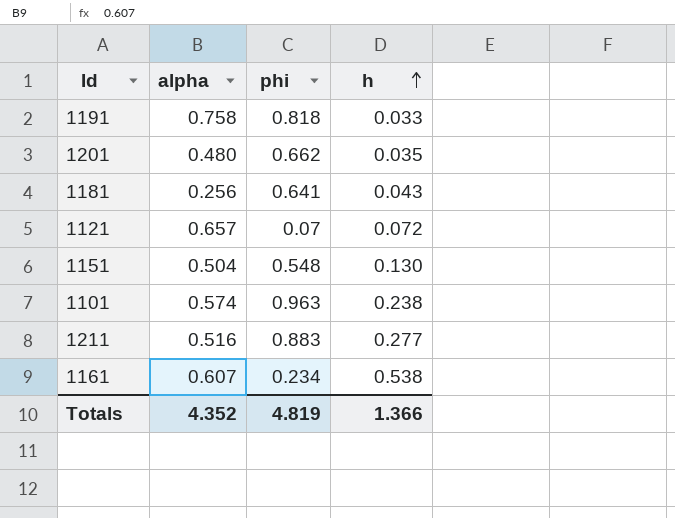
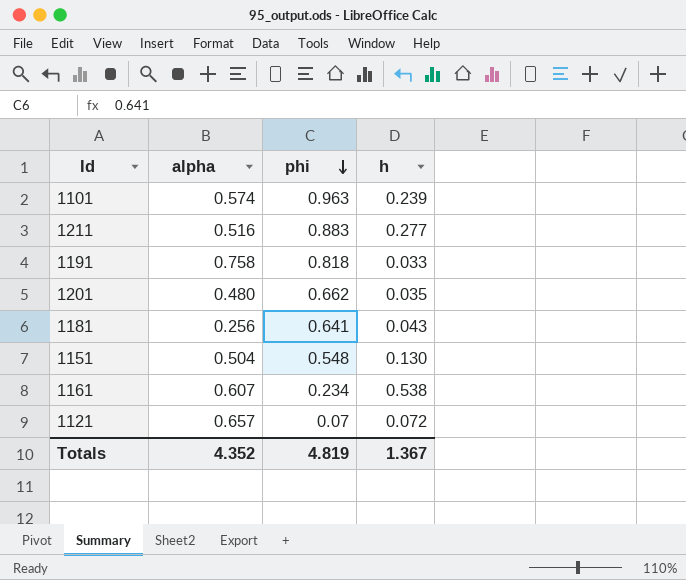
row order: h ascending -> phi descending
1101 | h: 0.238 -> 0.239
Totals | h: 1.366 -> 1.367

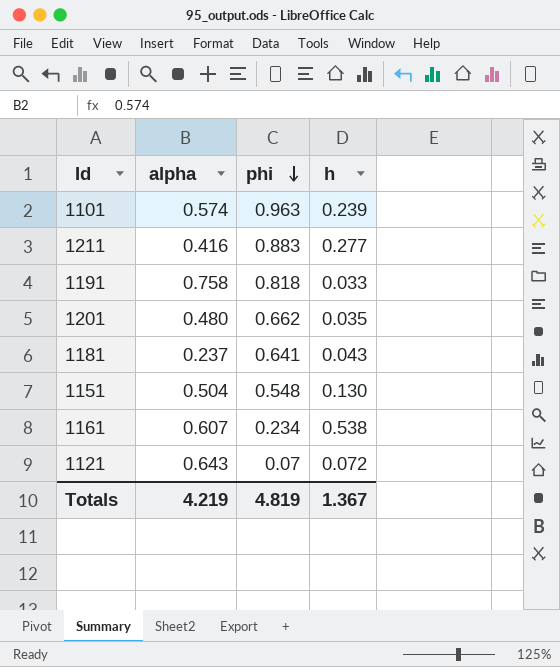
1211 | alpha: 0.516 -> 0.416
1181 | alpha: 0.256 -> 0.237
1121 | alpha: 0.657 -> 0.643
Totals | alpha: 4.352 -> 4.219

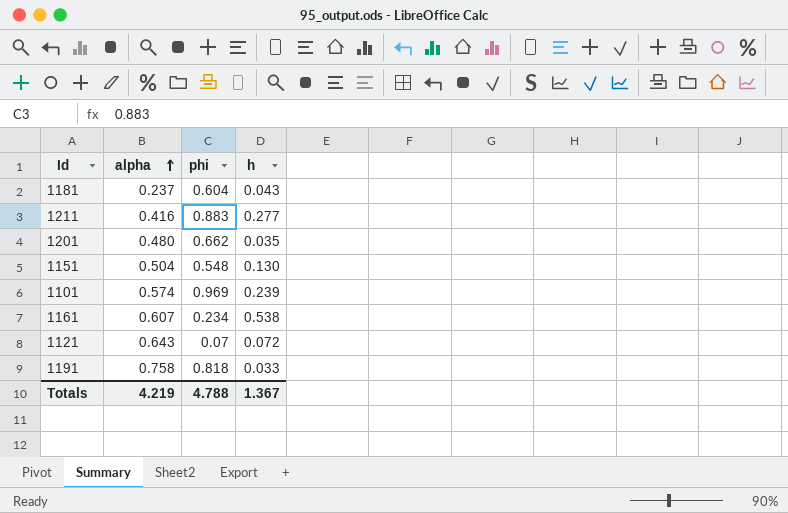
row order: phi descending -> alpha ascending
1181 | phi: 0.641 -> 0.604
1101 | phi: 0.963 -> 0.969
Totals | phi: 4.819 -> 4.788

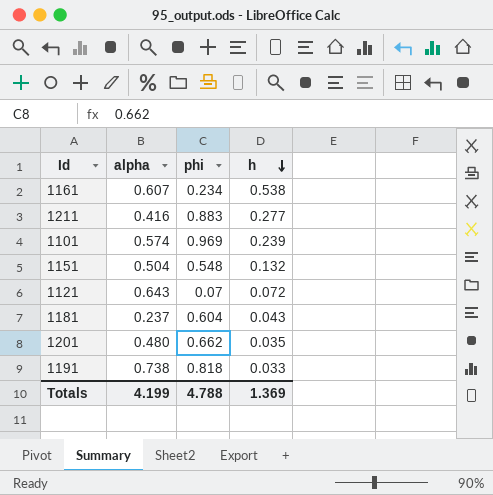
row order: alpha ascending -> h descending
1151 | h: 0.130 -> 0.132
1191 | alpha: 0.758 -> 0.738
Totals | alpha: 4.219 -> 4.199
Totals | h: 1.367 -> 1.369

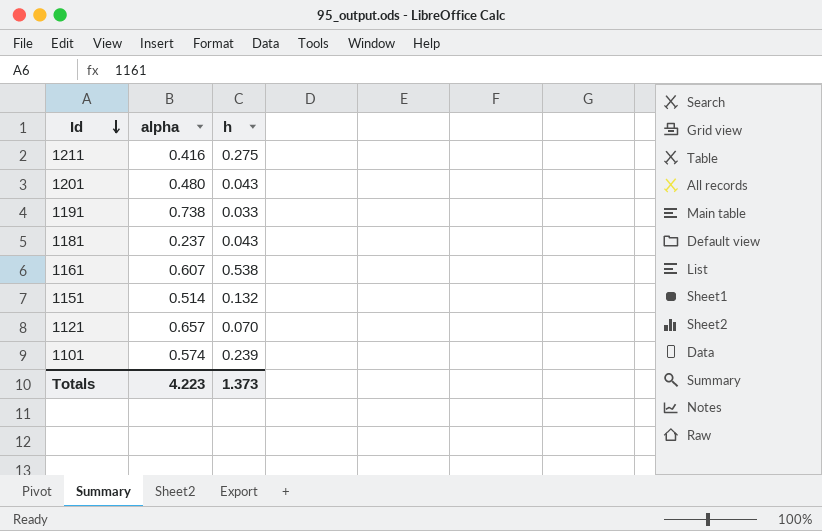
row order: h descending -> Id descending
column phi | position: 3 -> none
1211 | h: 0.277 -> 0.275
1201 | h: 0.035 -> 0.043
1151 | alpha: 0.504 -> 0.514
1121 | alpha: 0.643 -> 0.657
1121 | h: 0.072 -> 0.070
Totals | alpha: 4.199 -> 4.223
Totals | h: 1.369 -> 1.373

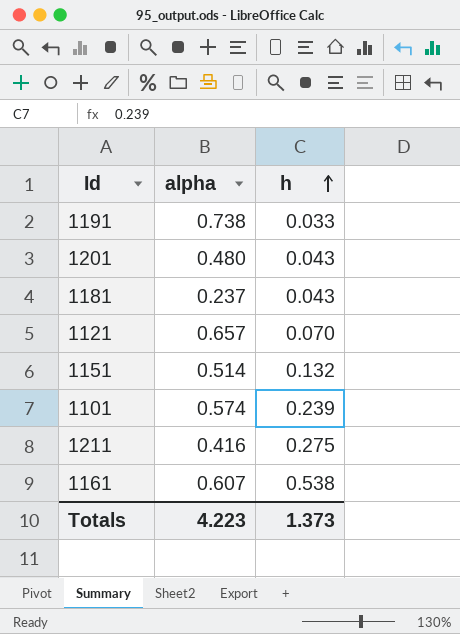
row order: Id descending -> h ascending

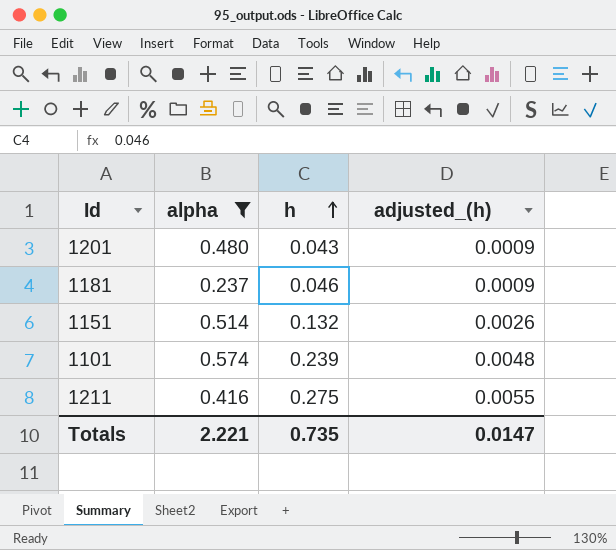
filter: none -> alpha <= 0.574
column adjusted_(h) | formula: none -> [h] * 0.02
1181 | h: 0.043 -> 0.046
Totals | alpha: 4.223 -> 2.221
Totals | h: 1.373 -> 0.735

